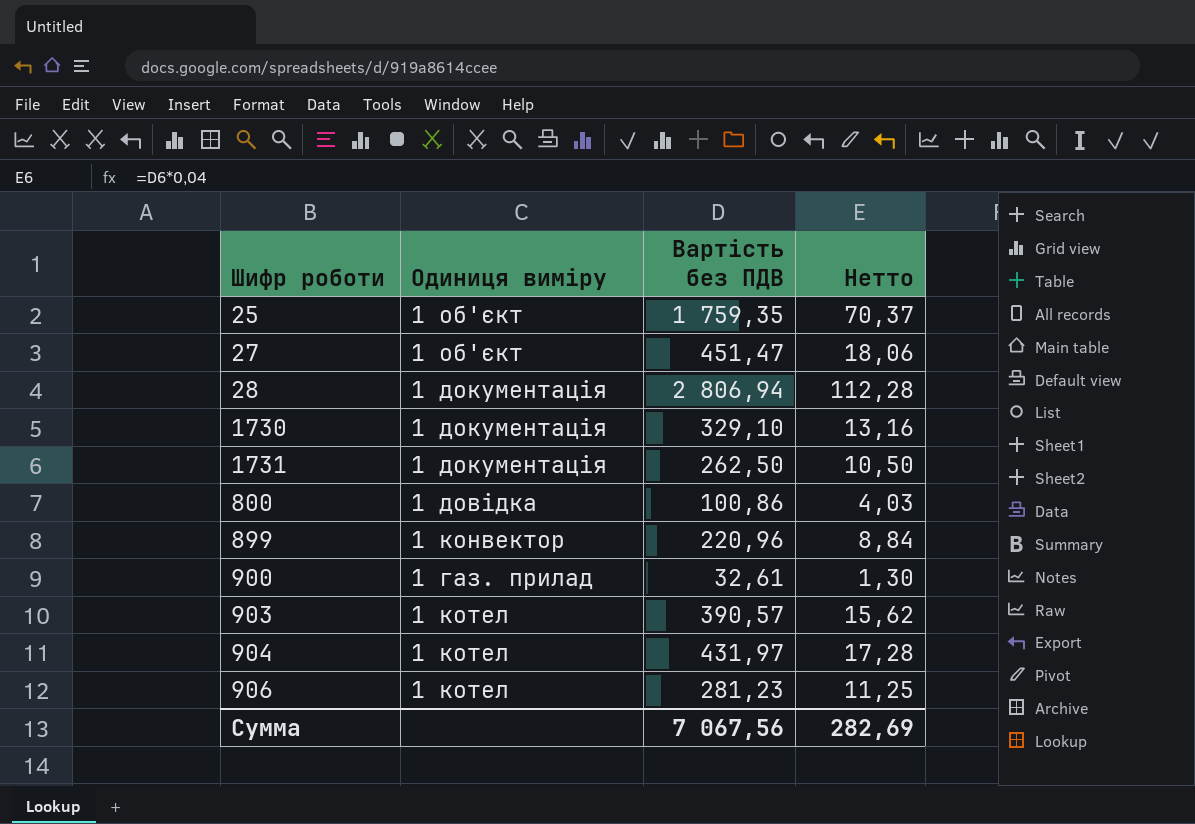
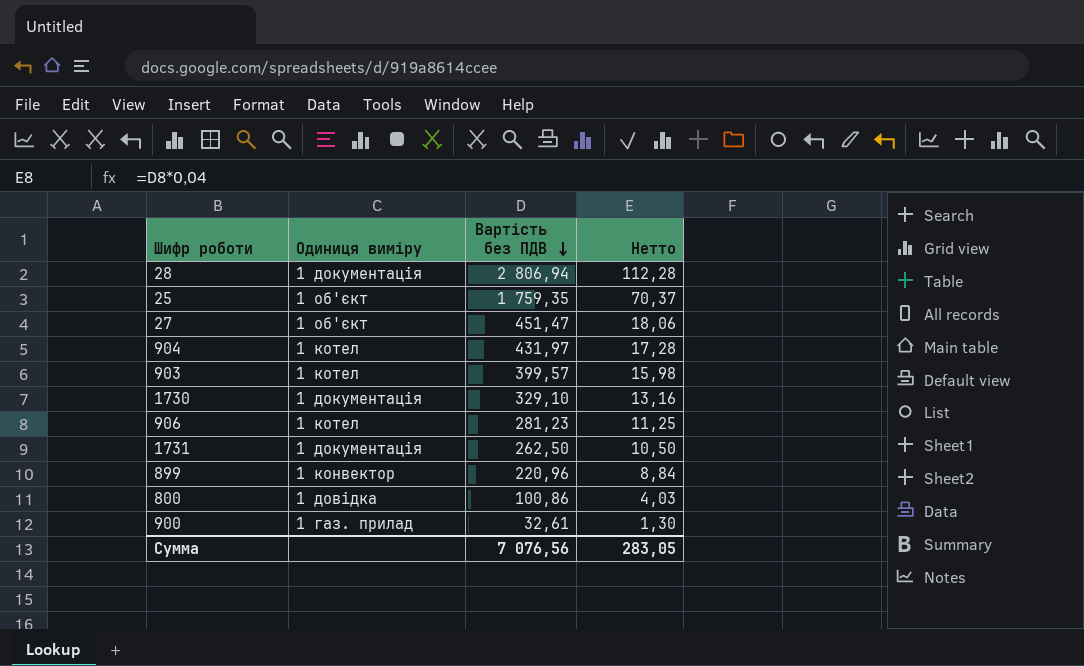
row order: none -> Вартість без ПДВ descending
903 | Вартість без ПДВ: 390,57 -> 399,57
903 | Нетто: 15,62 -> 15,98
Сумма | Вартість без ПДВ: 7 067,56 -> 7 076,56
Сумма | Нетто: 282,69 -> 283,05

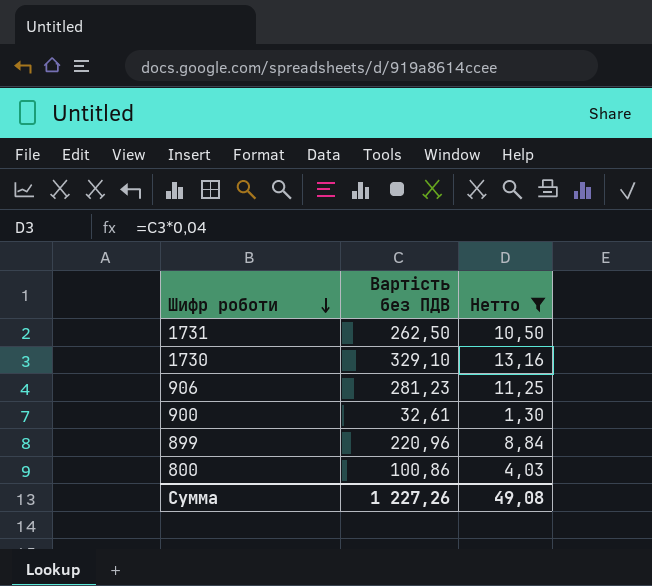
filter: none -> Нетто <= 13,16
row order: Вартість без ПДВ descending -> Шифр роботи descending
column Одиниця виміру | position: 2 -> none
Сумма | Вартість без ПДВ: 7 076,56 -> 1 227,26
Сумма | Нетто: 283,05 -> 49,08

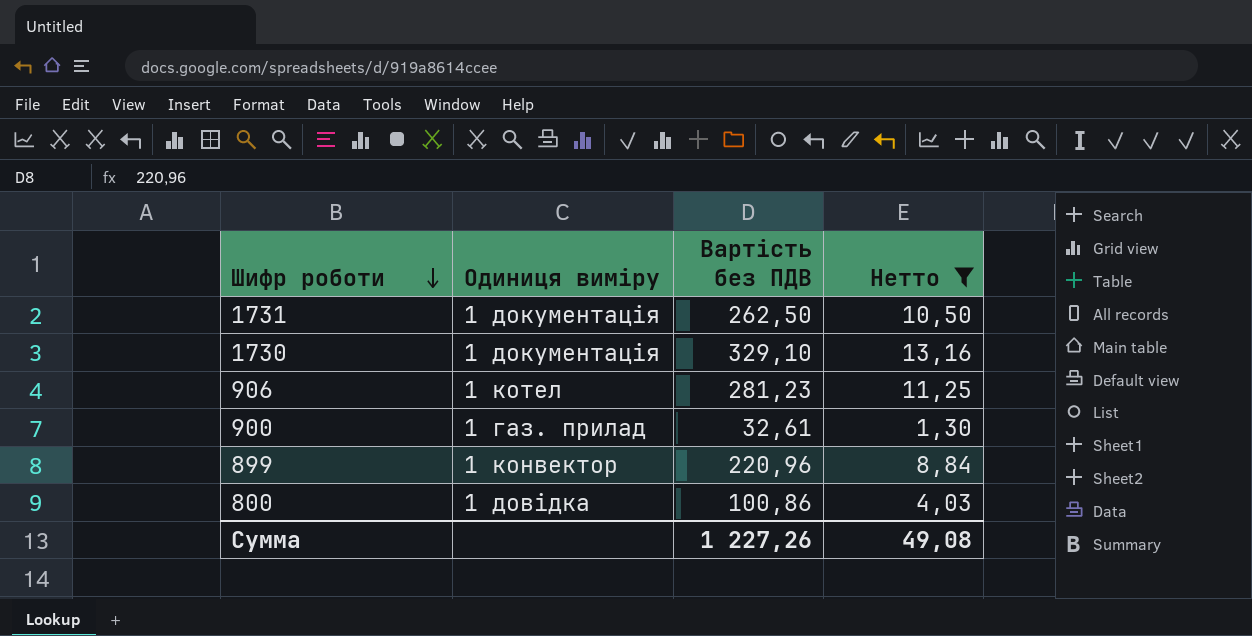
column Одиниця виміру | position: none -> 2

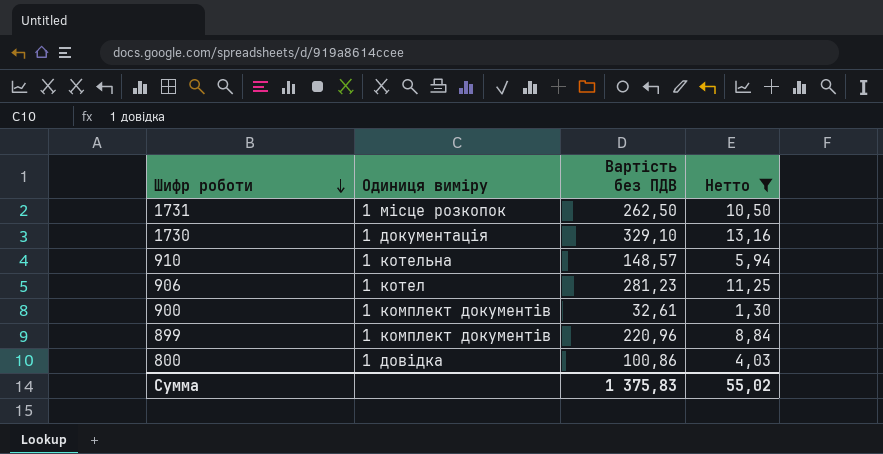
1731 | Одиниця виміру: 1 документація -> 1 місце розкопок
row 910: none -> 1 котельна | 148,57 | 5,94
900 | Одиниця виміру: 1 газ. прилад -> 1 комплект документів
899 | Одиниця виміру: 1 конвектор -> 1 комплект документів
Сумма | Вартість без ПДВ: 1 227,26 -> 1 375,83
Сумма | Нетто: 49,08 -> 55,02

